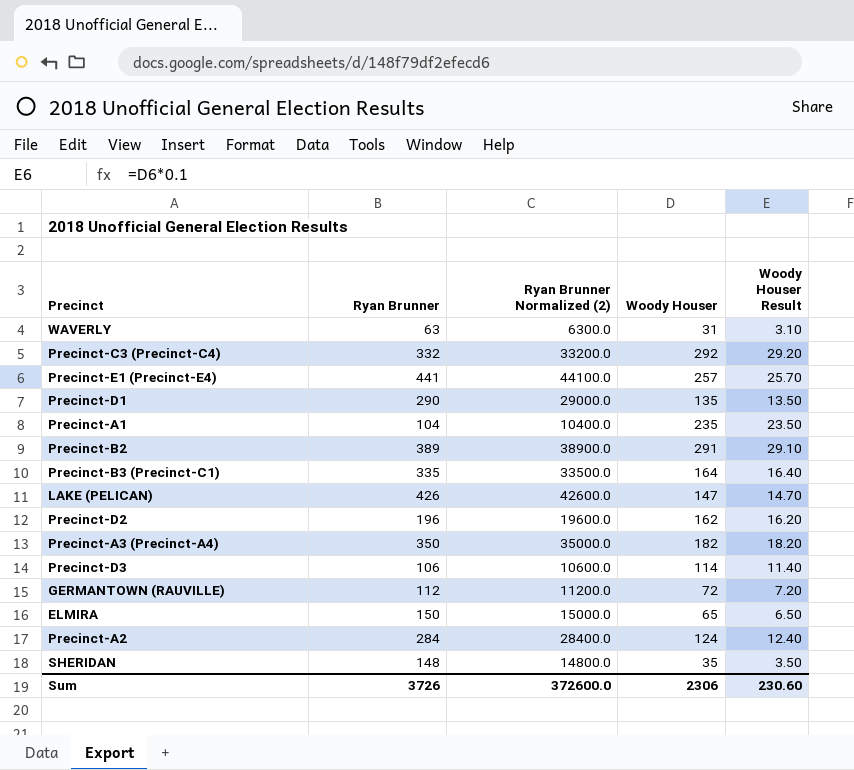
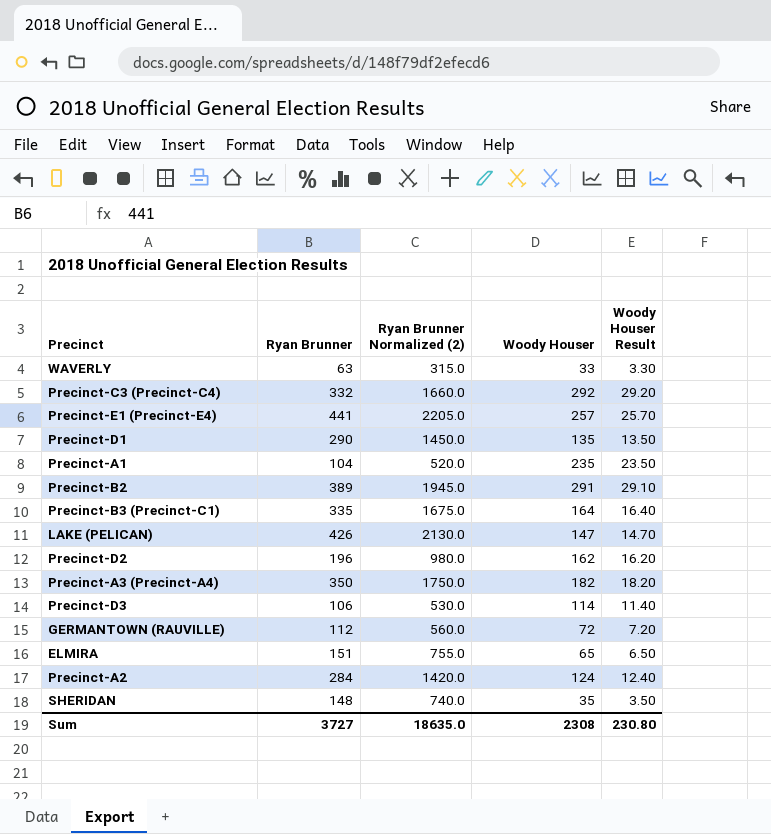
column Ryan Brunner Normalized (2) | formula: [Ryan Brunner] * 100 -> [Ryan Brunner] * 5
WAVERLY | Woody Houser: 31 -> 33
WAVERLY | Woody Houser Result: 3.10 -> 3.30
ELMIRA | Ryan Brunner: 150 -> 151
Sum | Ryan Brunner: 3726 -> 3727
Sum | Ryan Brunner Normalized (2): 372600.0 -> 18635.0
Sum | Woody Houser: 2306 -> 2308
Sum | Woody Houser Result: 230.60 -> 230.80

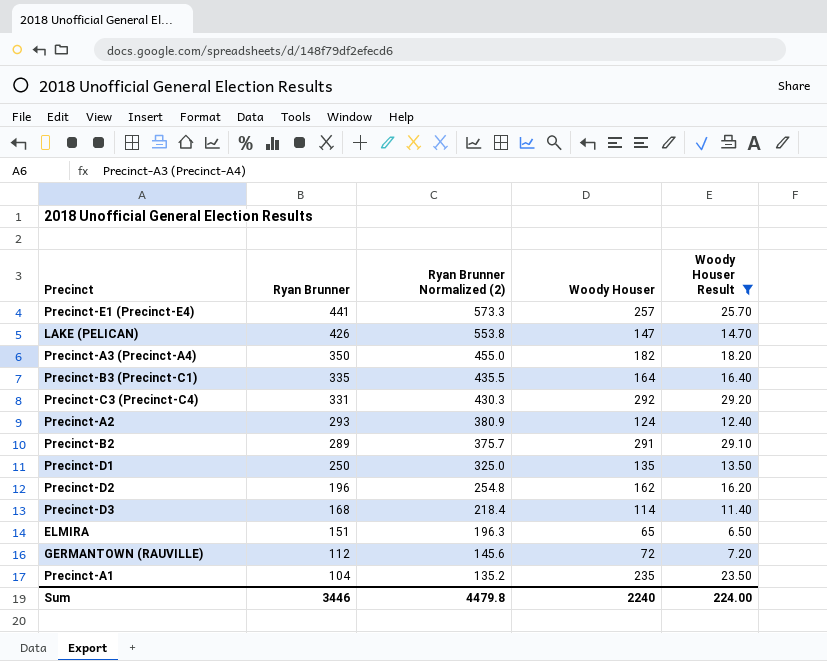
filter: none -> Woody Houser Result >= 6.50
row order: none -> Ryan Brunner descending
column Ryan Brunner Normalized (2) | formula: [Ryan Brunner] * 5 -> [Ryan Brunner] * 1.3
Precinct-C3 (Precinct-C4) | Ryan Brunner: 332 -> 331
Precinct-A2 | Ryan Brunner: 284 -> 293
Precinct-B2 | Ryan Brunner: 389 -> 289
Precinct-D1 | Ryan Brunner: 290 -> 250
Precinct-D3 | Ryan Brunner: 106 -> 168
Sum | Ryan Brunner: 3727 -> 3446
Sum | Ryan Brunner Normalized (2): 18635.0 -> 4479.8
Sum | Woody Houser: 2308 -> 2240
Sum | Woody Houser Result: 230.80 -> 224.00

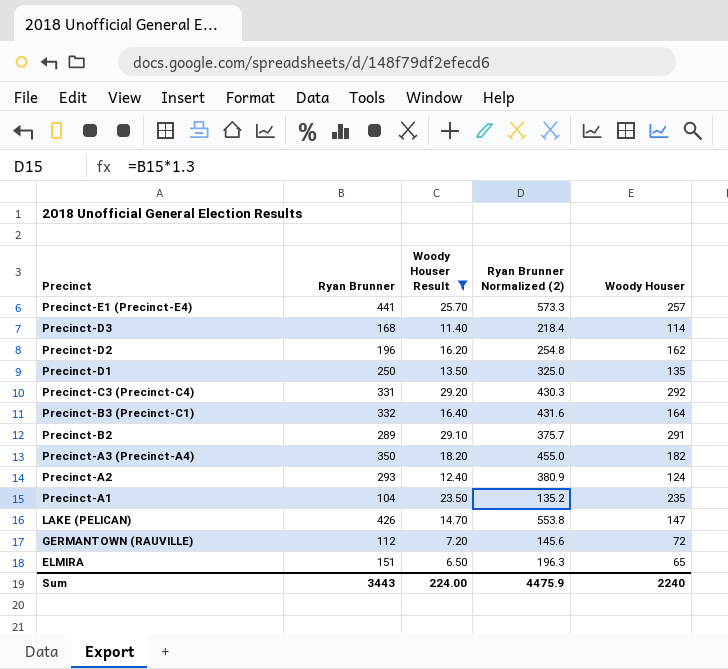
row order: Ryan Brunner descending -> Precinct descending
column Woody Houser Result | position: 5 -> 3
Precinct-B3 (Precinct-C1) | Ryan Brunner: 335 -> 332
Precinct-B3 (Precinct-C1) | Ryan Brunner Normalized (2): 435.5 -> 431.6
Sum | Ryan Brunner: 3446 -> 3443
Sum | Ryan Brunner Normalized (2): 4479.8 -> 4475.9

